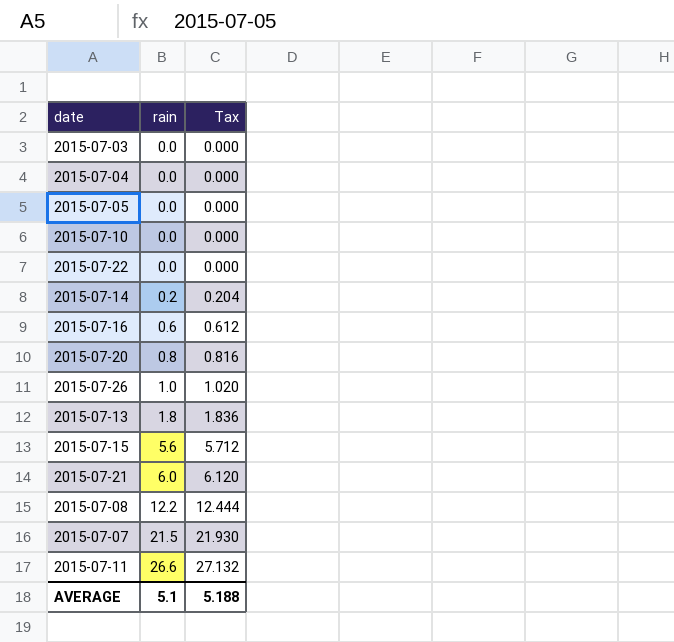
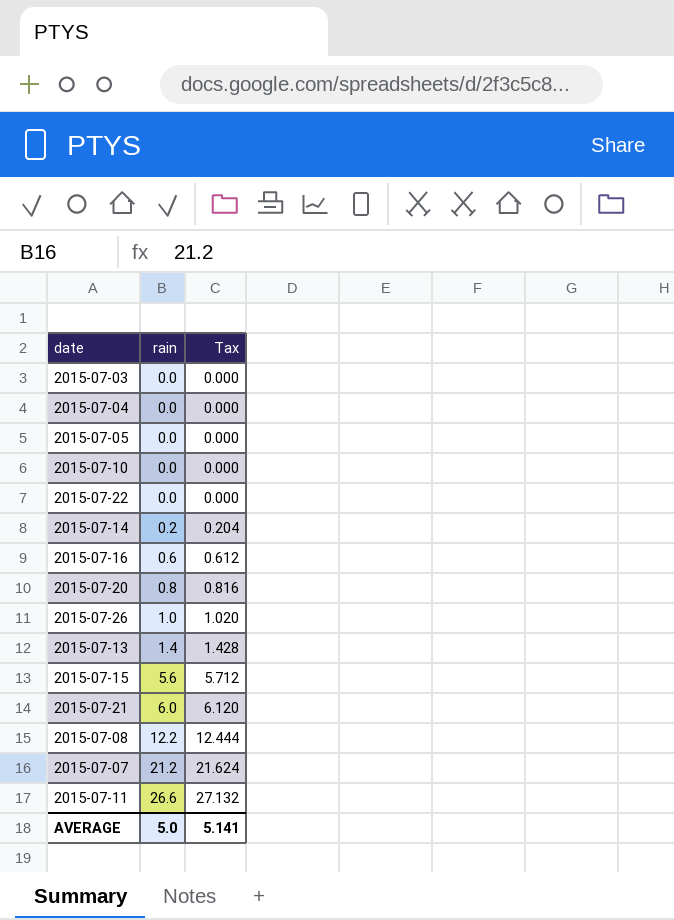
2015-07-13 | rain: 1.8 -> 1.4
2015-07-13 | Tax: 1.836 -> 1.428
2015-07-07 | rain: 21.5 -> 21.2
2015-07-07 | Tax: 21.930 -> 21.624
AVERAGE | rain: 5.1 -> 5.0
AVERAGE | Tax: 5.188 -> 5.141

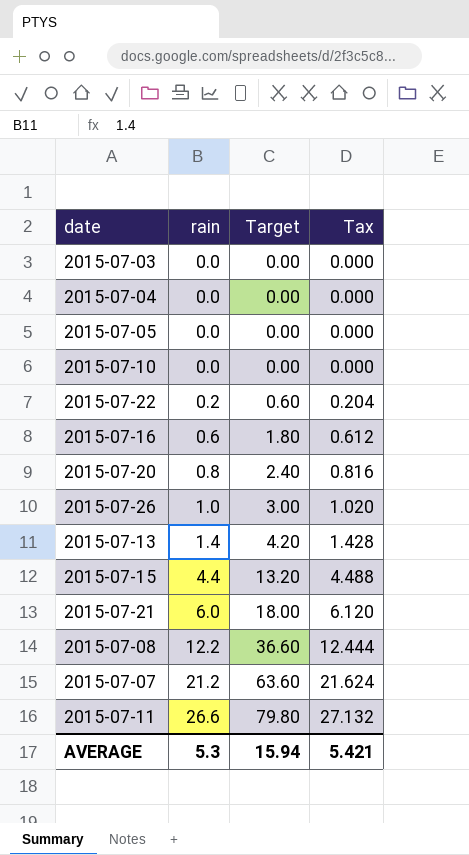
column Target | formula: none -> [rain] * 3
row 2015-07-14: 0.2 | 0.204 -> none
2015-07-22 | rain: 0.0 -> 0.2
2015-07-22 | Tax: 0.000 -> 0.204
2015-07-15 | rain: 5.6 -> 4.4
2015-07-15 | Tax: 5.712 -> 4.488
AVERAGE | rain: 5.0 -> 5.3
AVERAGE | Tax: 5.141 -> 5.421

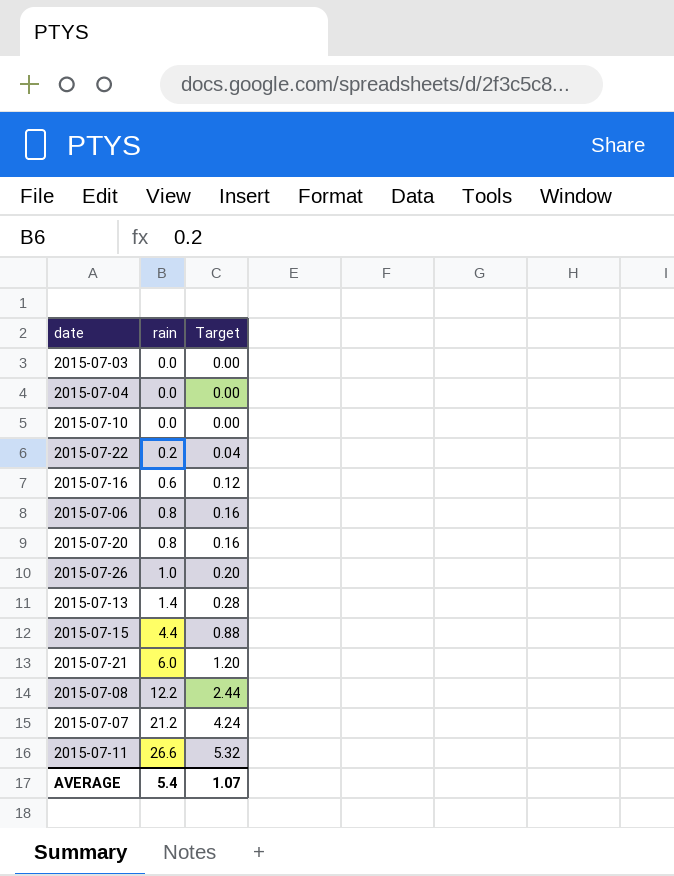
column Tax | formula: [rain] * 1.02 -> none
column Target | formula: [rain] * 3 -> [rain] * 0.2
row 2015-07-05: 0.0 | 0.00 | 0.000 -> none
row 2015-07-06: none -> 0.8 | 0.16
AVERAGE | rain: 5.3 -> 5.4
AVERAGE | Target: 15.94 -> 1.07

